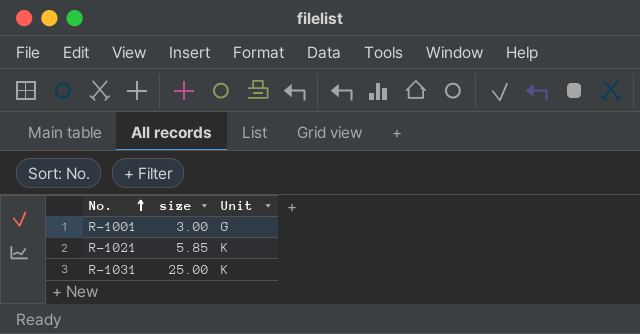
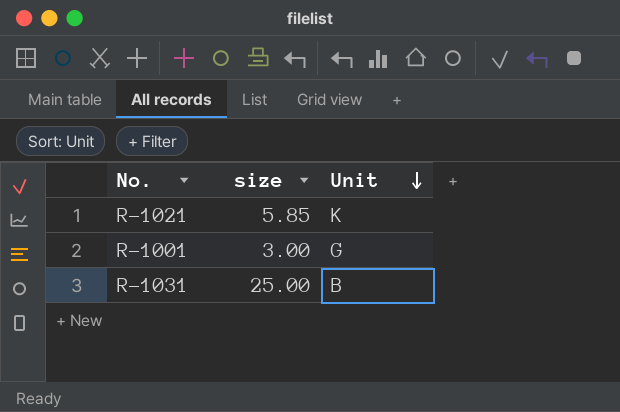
row order: No. ascending -> Unit descending
R-1031 | Unit: K -> B

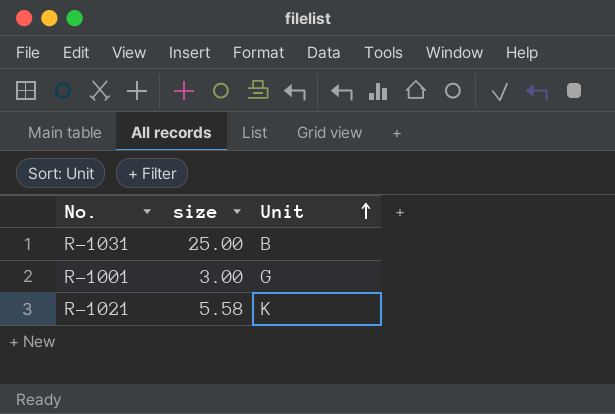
row order: Unit descending -> Unit ascending
R-1021 | size: 5.85 -> 5.58

